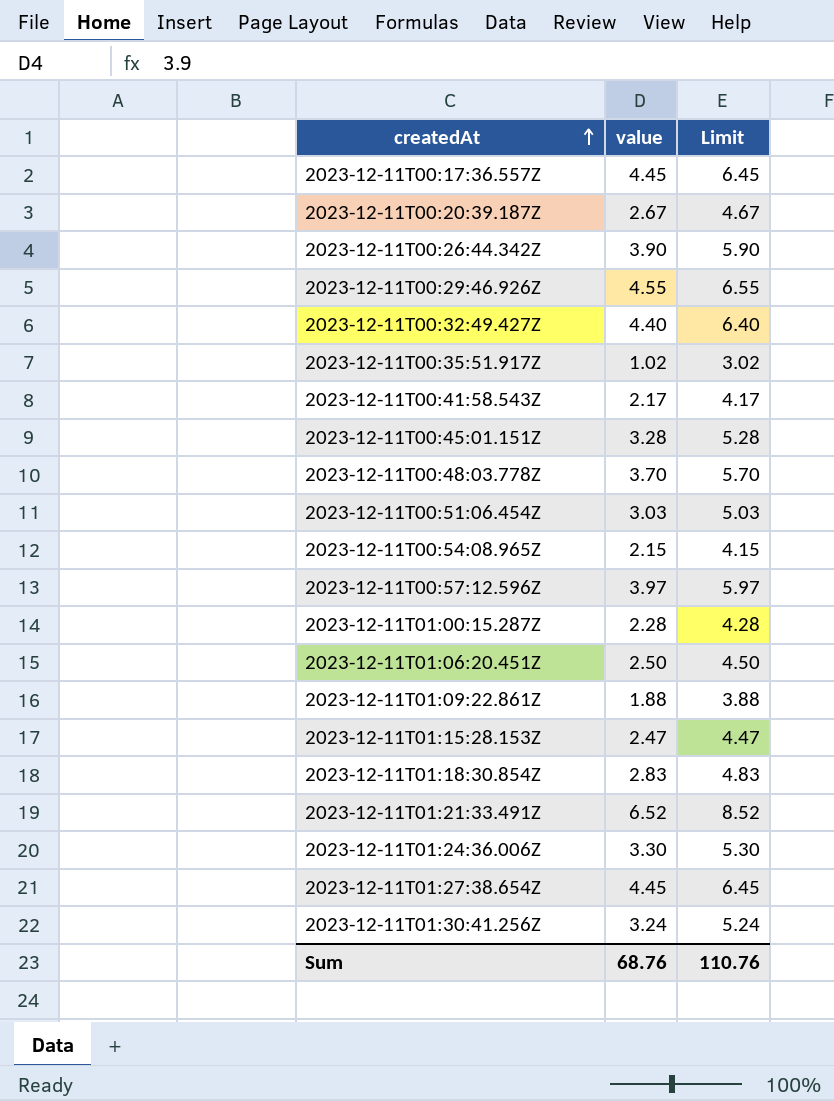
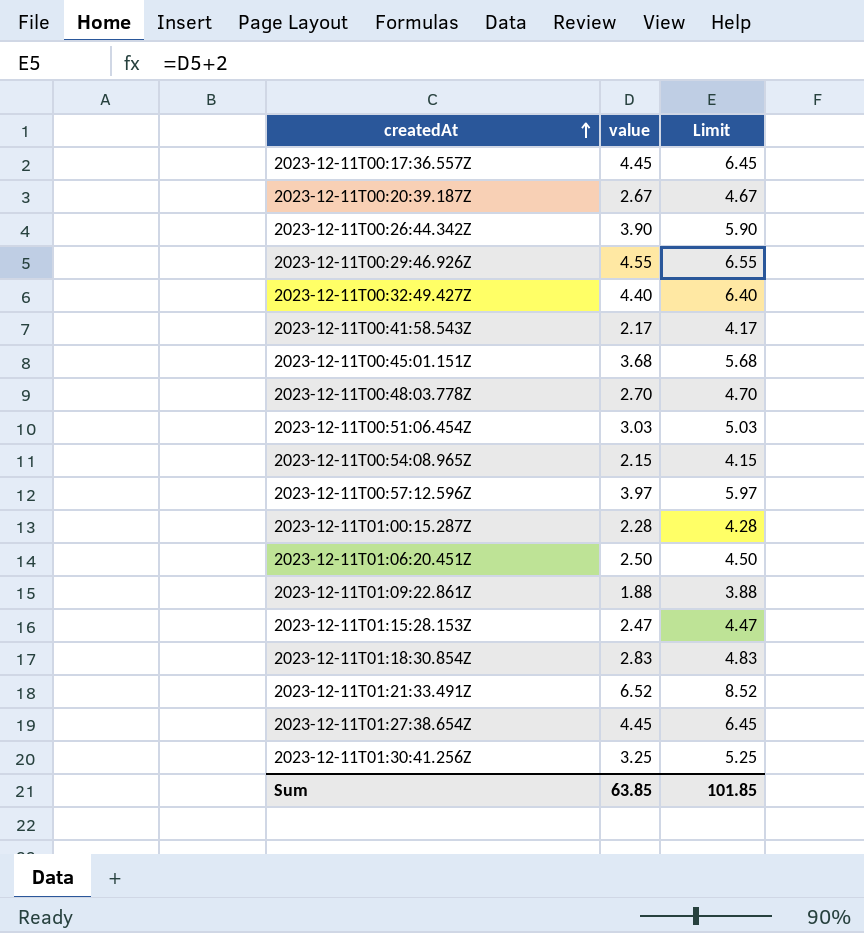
row 2023-12-11T00:35:51.917Z: 1.02 | 3.02 -> none
row 2023-12-11T01:24:36.006Z: 3.30 | 5.30 -> none
2023-12-11T00:45:01.151Z | value: 3.28 -> 3.68
2023-12-11T00:45:01.151Z | Limit: 5.28 -> 5.68
2023-12-11T00:48:03.778Z | value: 3.70 -> 2.70
2023-12-11T00:48:03.778Z | Limit: 5.70 -> 4.70
2023-12-11T01:30:41.256Z | value: 3.24 -> 3.25
2023-12-11T01:30:41.256Z | Limit: 5.24 -> 5.25
Sum | value: 68.76 -> 63.85
Sum | Limit: 110.76 -> 101.85

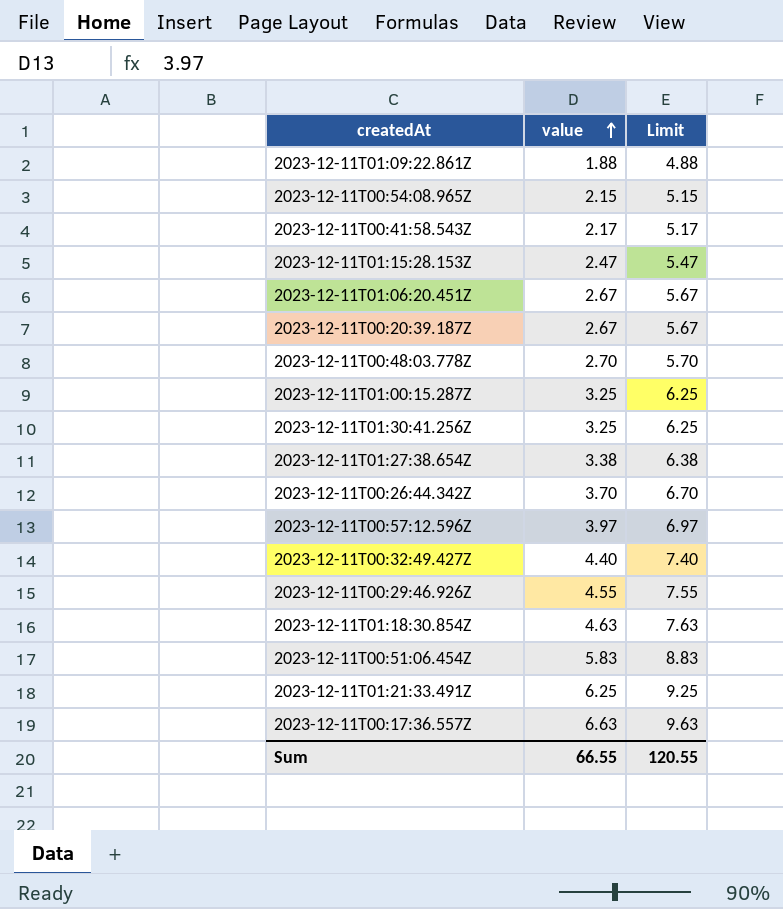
row order: createdAt ascending -> value ascending
column Limit | formula: [value] + 2 -> [value] + 3
row 2023-12-11T00:45:01.151Z: 3.68 | 5.68 -> none
2023-12-11T01:06:20.451Z | value: 2.50 -> 2.67
2023-12-11T01:00:15.287Z | value: 2.28 -> 3.25
2023-12-11T01:27:38.654Z | value: 4.45 -> 3.38
2023-12-11T00:26:44.342Z | value: 3.90 -> 3.70
2023-12-11T01:18:30.854Z | value: 2.83 -> 4.63
2023-12-11T00:51:06.454Z | value: 3.03 -> 5.83
2023-12-11T01:21:33.491Z | value: 6.52 -> 6.25
2023-12-11T00:17:36.557Z | value: 4.45 -> 6.63
Sum | value: 63.85 -> 66.55
Sum | Limit: 101.85 -> 120.55

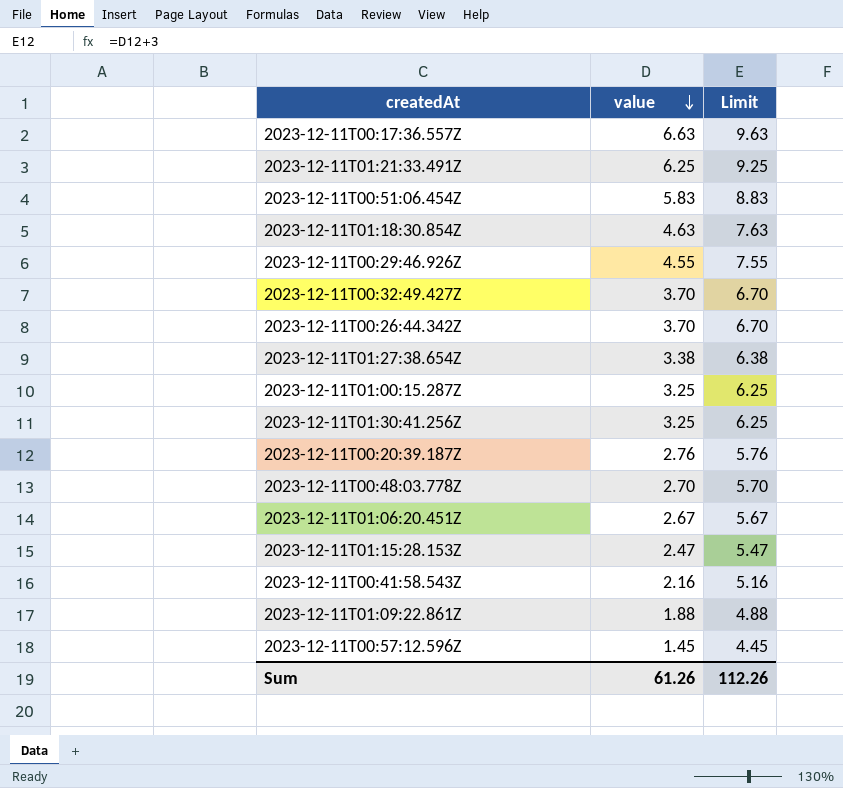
row order: value ascending -> value descending
row 2023-12-11T00:54:08.965Z: 2.15 | 5.15 -> none
2023-12-11T00:32:49.427Z | value: 4.40 -> 3.70
2023-12-11T00:32:49.427Z | Limit: 7.40 -> 6.70
2023-12-11T00:20:39.187Z | value: 2.67 -> 2.76
2023-12-11T00:20:39.187Z | Limit: 5.67 -> 5.76
2023-12-11T00:41:58.543Z | value: 2.17 -> 2.16
2023-12-11T00:41:58.543Z | Limit: 5.17 -> 5.16
2023-12-11T00:57:12.596Z | value: 3.97 -> 1.45
2023-12-11T00:57:12.596Z | Limit: 6.97 -> 4.45
Sum | value: 66.55 -> 61.26
Sum | Limit: 120.55 -> 112.26

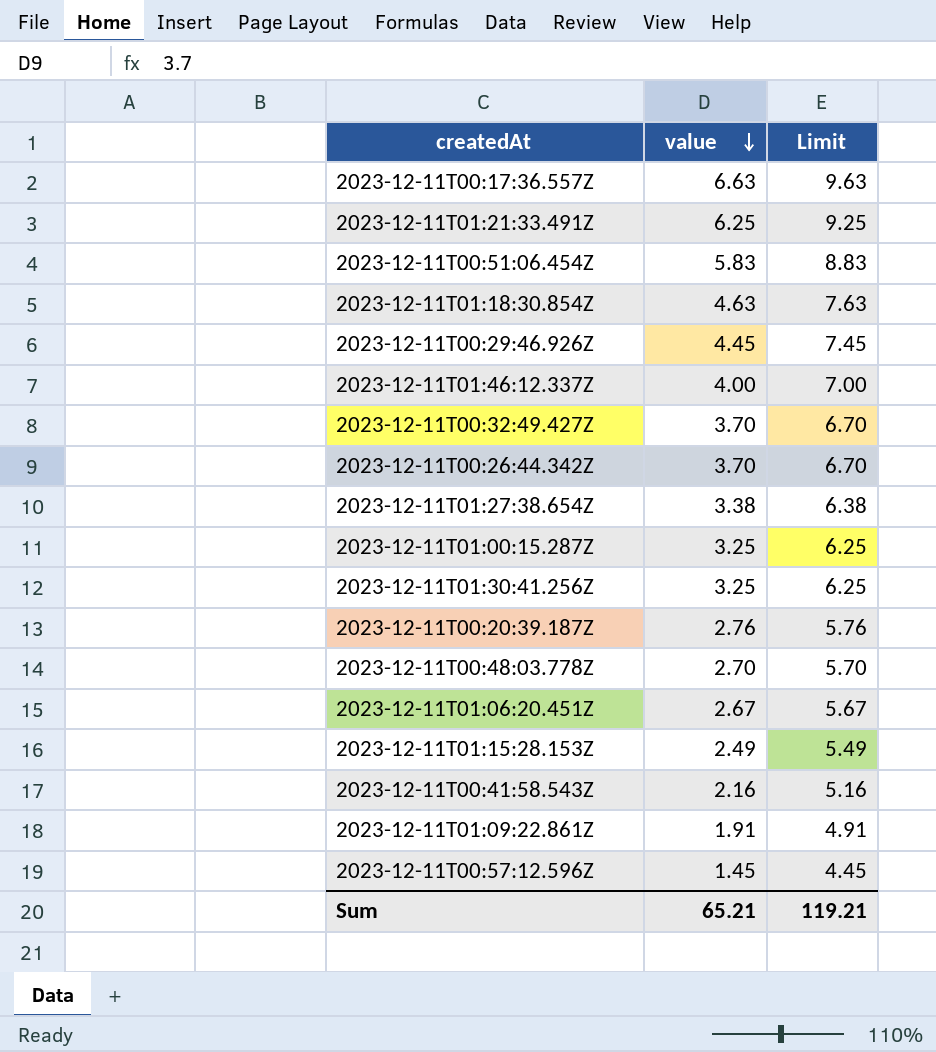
2023-12-11T00:29:46.926Z | value: 4.55 -> 4.45
2023-12-11T00:29:46.926Z | Limit: 7.55 -> 7.45
row 2023-12-11T01:46:12.337Z: none -> 4.00 | 7.00
2023-12-11T01:15:28.153Z | value: 2.47 -> 2.49
2023-12-11T01:15:28.153Z | Limit: 5.47 -> 5.49
2023-12-11T01:09:22.861Z | value: 1.88 -> 1.91
2023-12-11T01:09:22.861Z | Limit: 4.88 -> 4.91
Sum | value: 61.26 -> 65.21
Sum | Limit: 112.26 -> 119.21

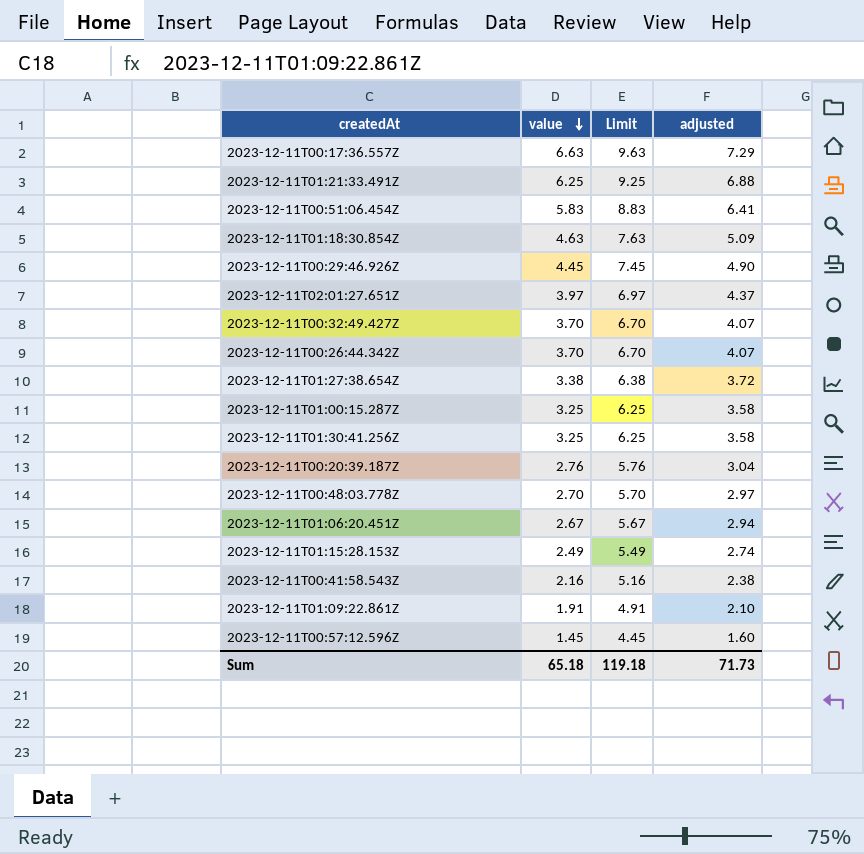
column adjusted | formula: none -> [value] * 1.1
row 2023-12-11T01:46:12.337Z: 4.00 | 7.00 -> none
row 2023-12-11T02:01:27.651Z: none -> 3.97 | 6.97 | 4.37
Sum | value: 65.21 -> 65.18
Sum | Limit: 119.21 -> 119.18

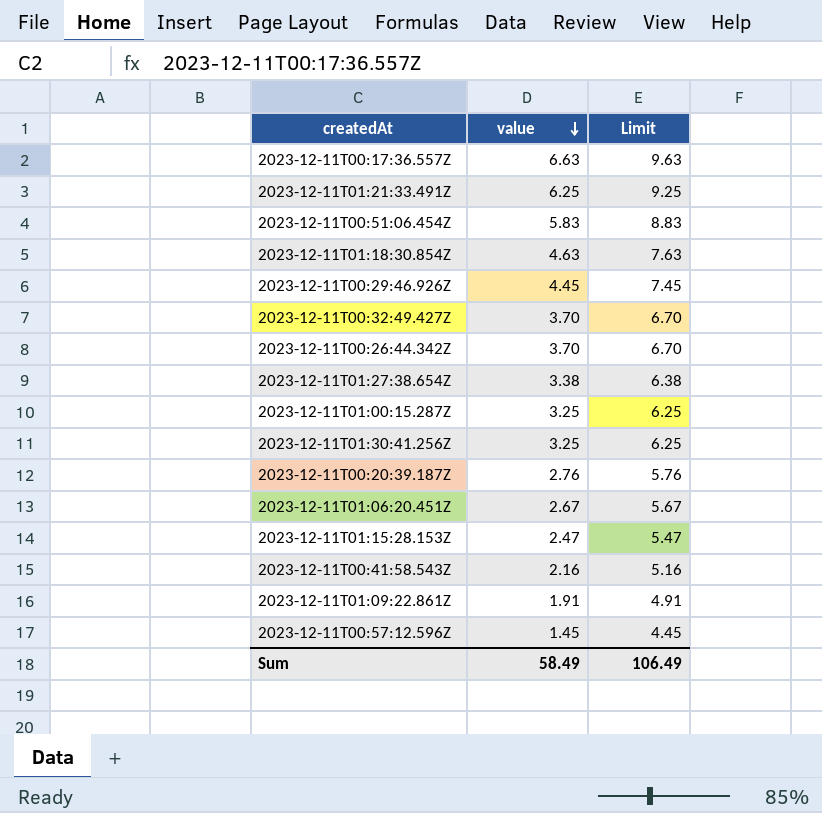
column adjusted | formula: [value] * 1.1 -> none
row 2023-12-11T02:01:27.651Z: 3.97 | 6.97 | 4.37 -> none
row 2023-12-11T00:48:03.778Z: 2.70 | 5.70 | 2.97 -> none
2023-12-11T01:15:28.153Z | value: 2.49 -> 2.47
2023-12-11T01:15:28.153Z | Limit: 5.49 -> 5.47
Sum | value: 65.18 -> 58.49
Sum | Limit: 119.18 -> 106.49

